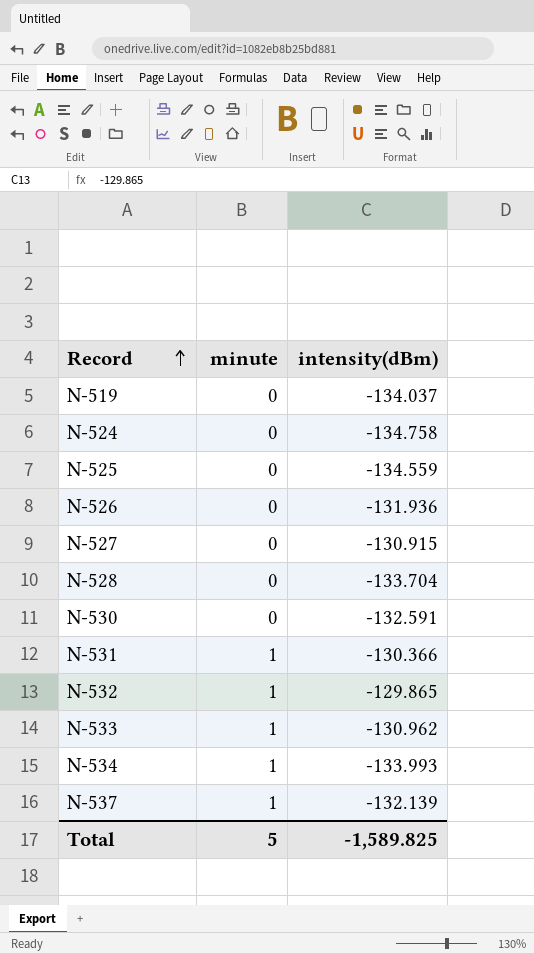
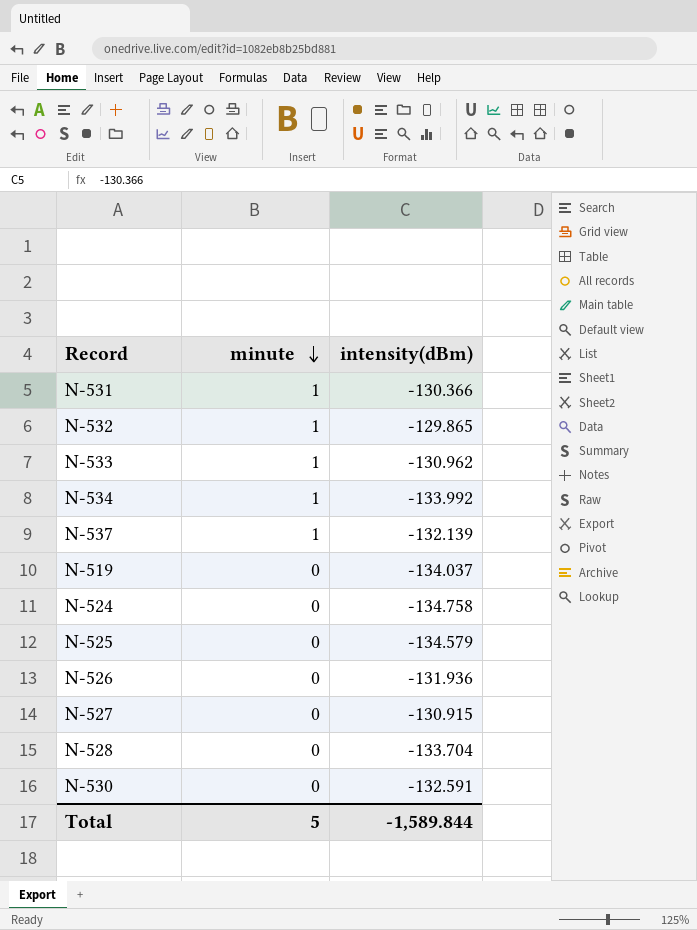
row order: Record ascending -> minute descending
N-534 | intensity(dBm): -133.993 -> -133.992
N-525 | intensity(dBm): -134.559 -> -134.579
Total | intensity(dBm): -1,589.825 -> -1,589.844

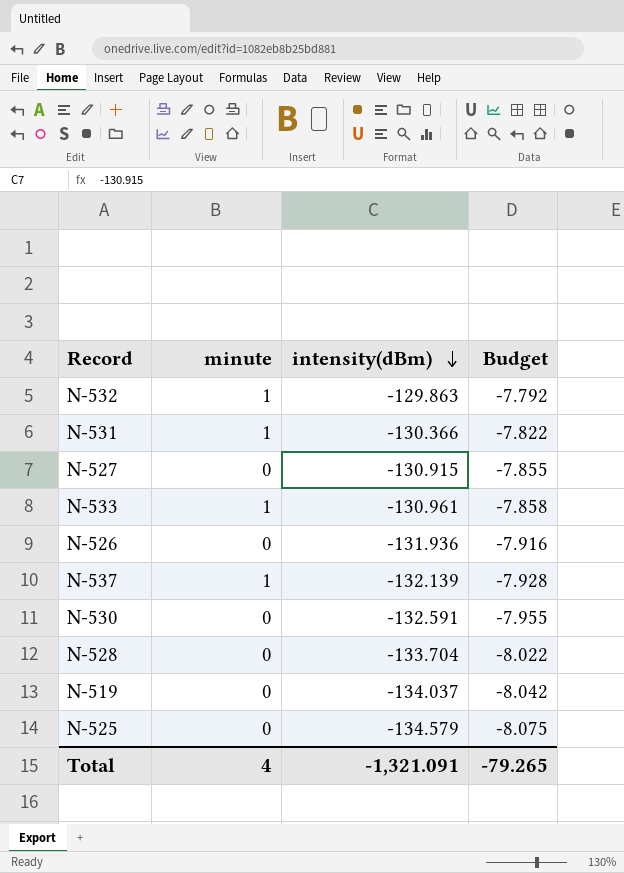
row order: minute descending -> intensity(dBm) descending
column Budget | formula: none -> [intensity(dBm)] * 0.06
row N-534: 1 | -133.992 -> none
row N-524: 0 | -134.758 -> none
N-532 | intensity(dBm): -129.865 -> -129.863
N-533 | intensity(dBm): -130.962 -> -130.961
Total | minute: 5 -> 4
Total | intensity(dBm): -1,589.844 -> -1,321.091

